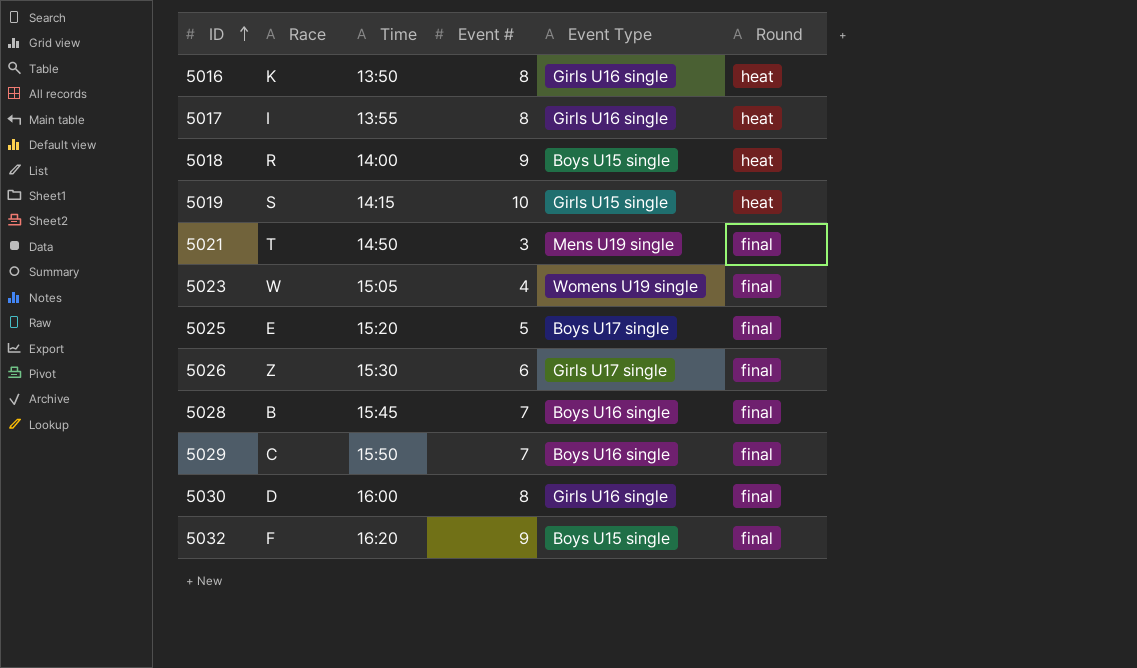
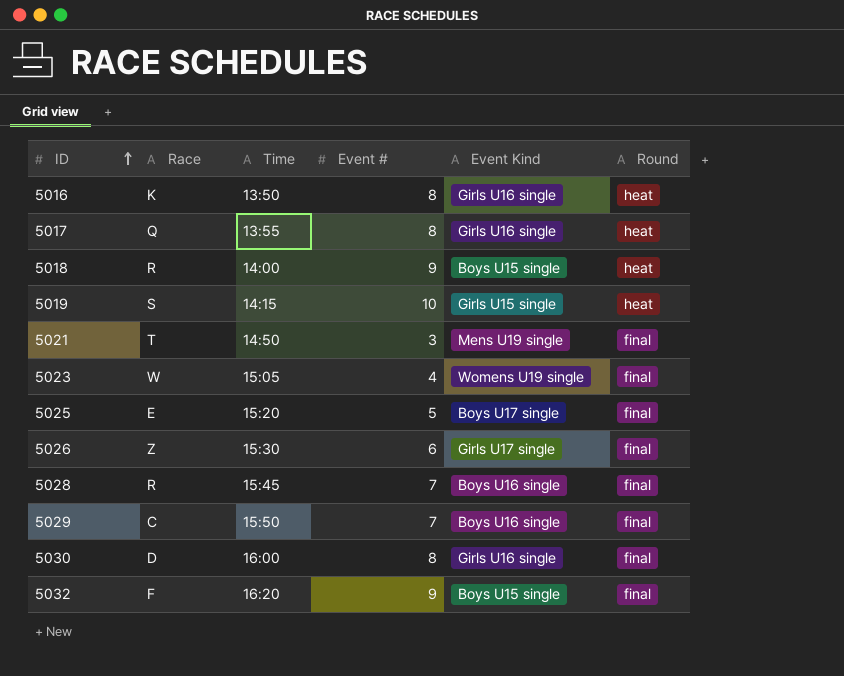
column name: Event Type -> Event Kind
5017 | Race: I -> Q
5028 | Race: B -> R

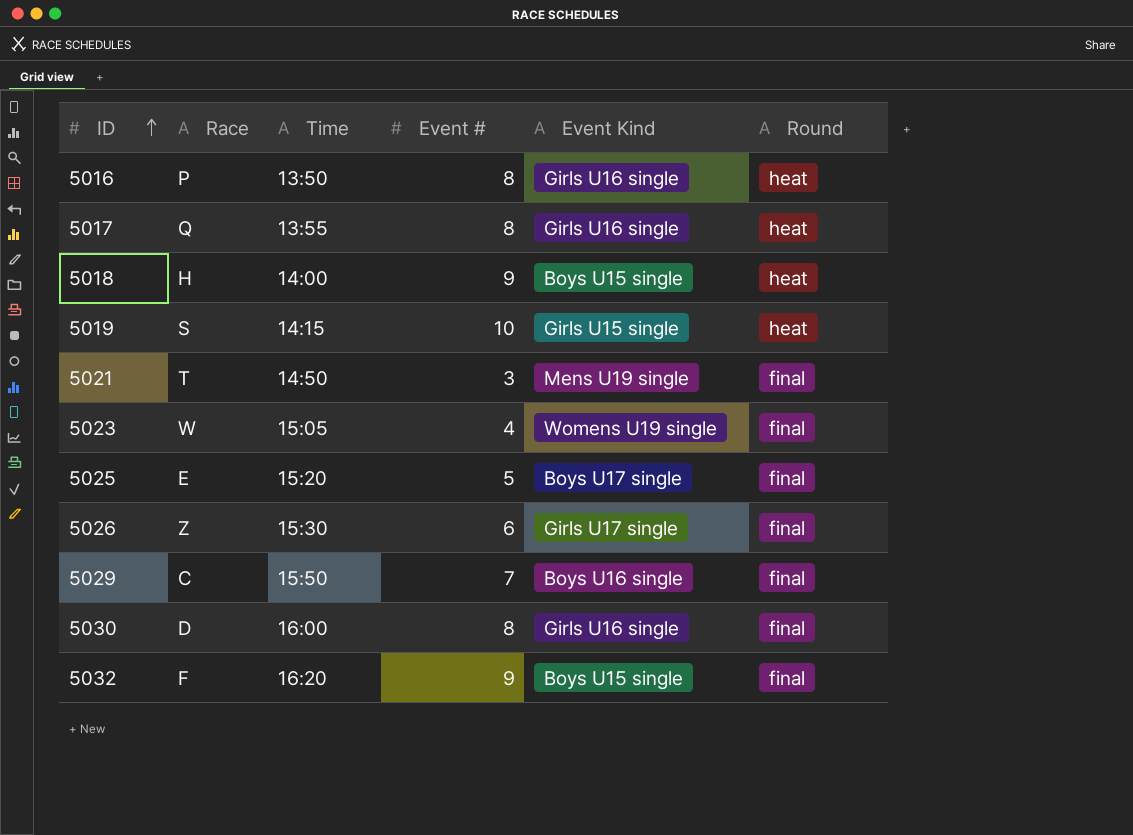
row 5028: R | 15:45 | 7 | Boys U16 single | final -> none
5016 | Race: K -> P
5018 | Race: R -> H

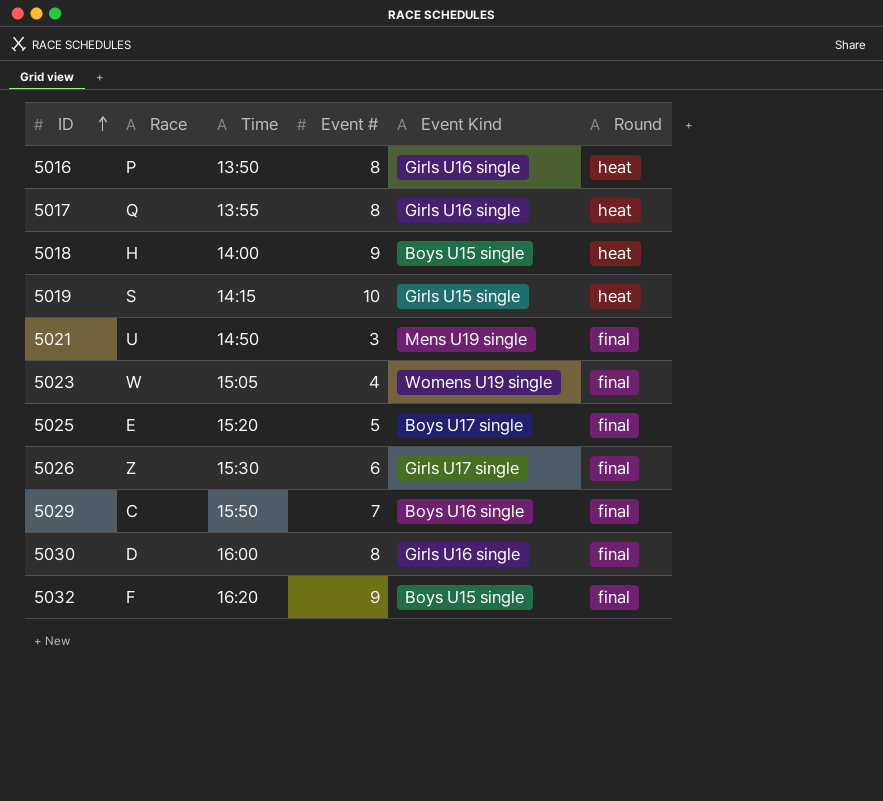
5021 | Race: T -> U

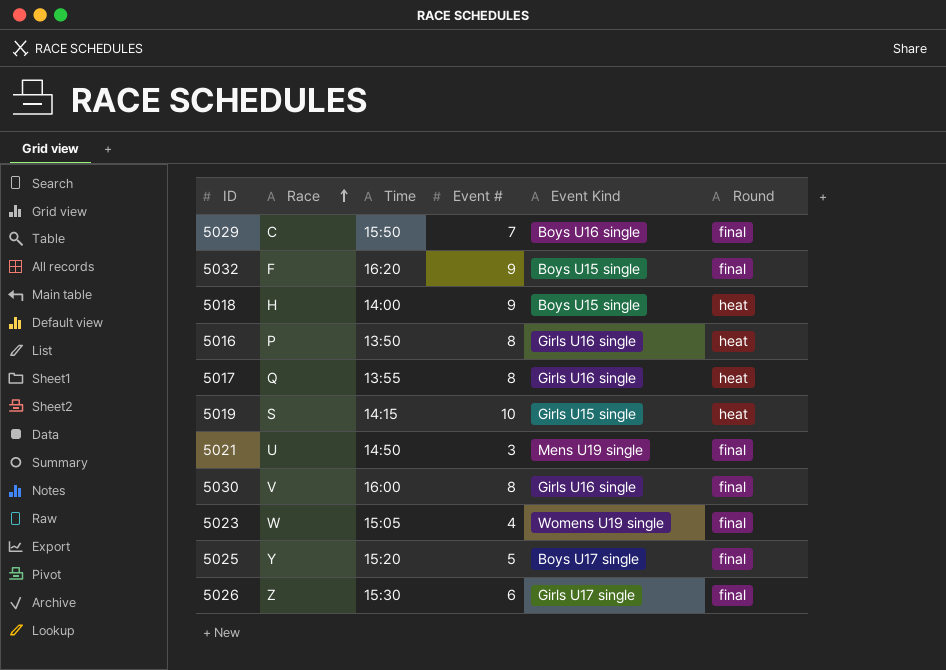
row order: ID ascending -> Race ascending
5030 | Race: D -> V
5025 | Race: E -> Y

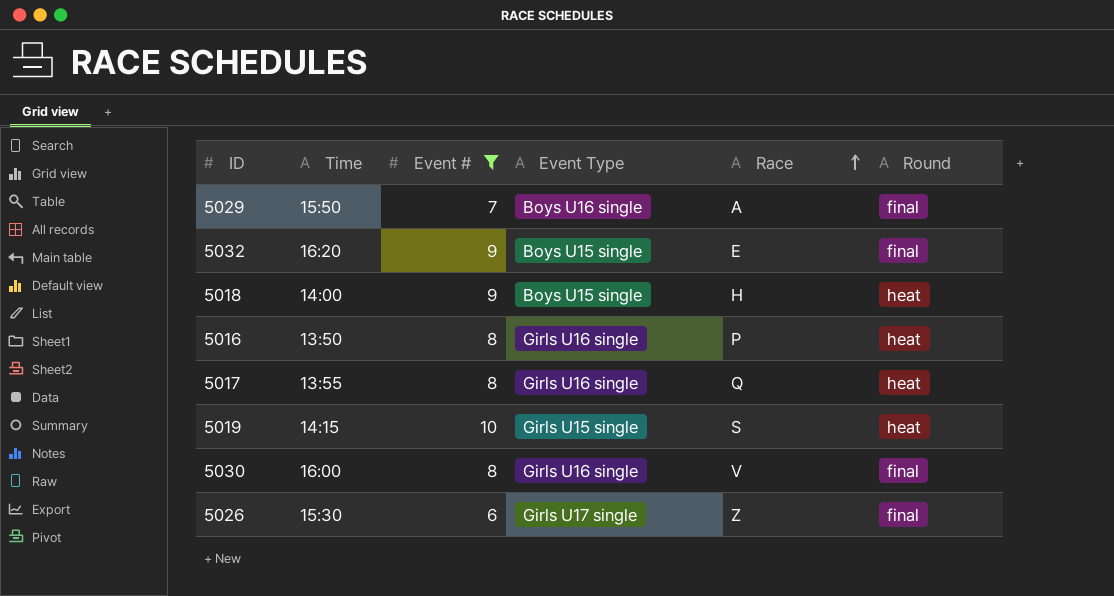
filter: none -> Event # >= 6
column name: Event Kind -> Event Type
column Race | position: 2 -> 5
5029 | Race: C -> A
5032 | Race: F -> E

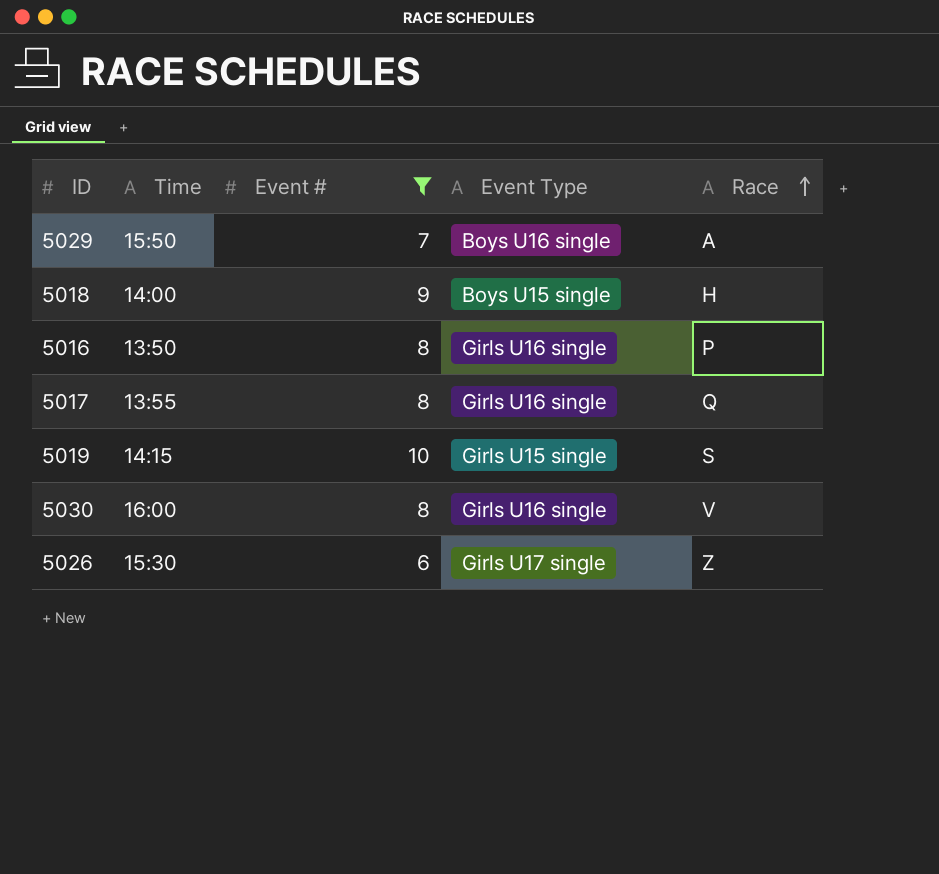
column Round | position: 6 -> none
row 5032: 16:20 | 9 | Boys U15 single | E | final -> none

